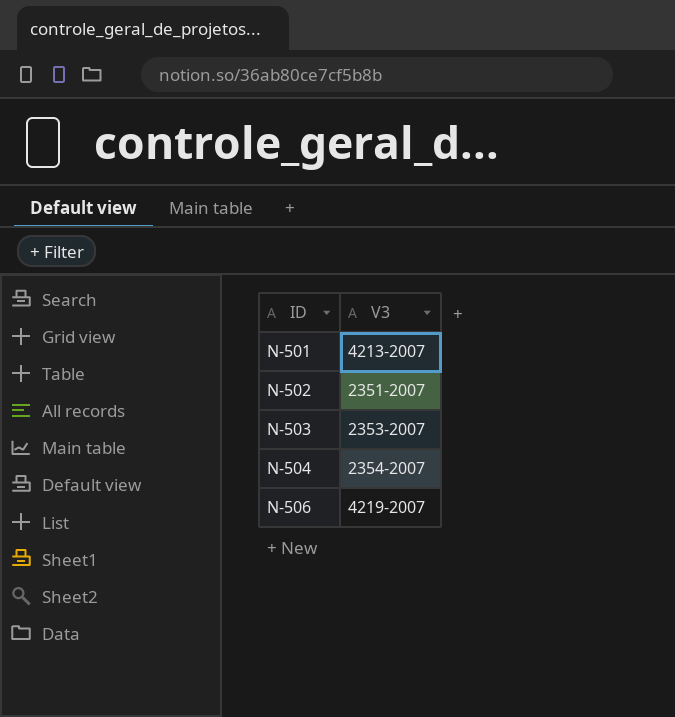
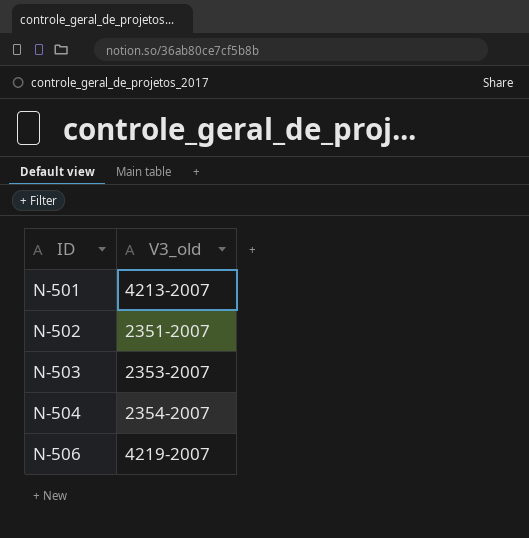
column name: V3 -> V3_old

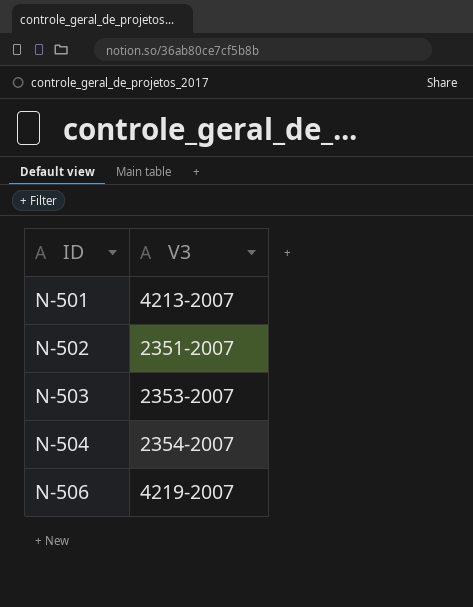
column name: V3_old -> V3

